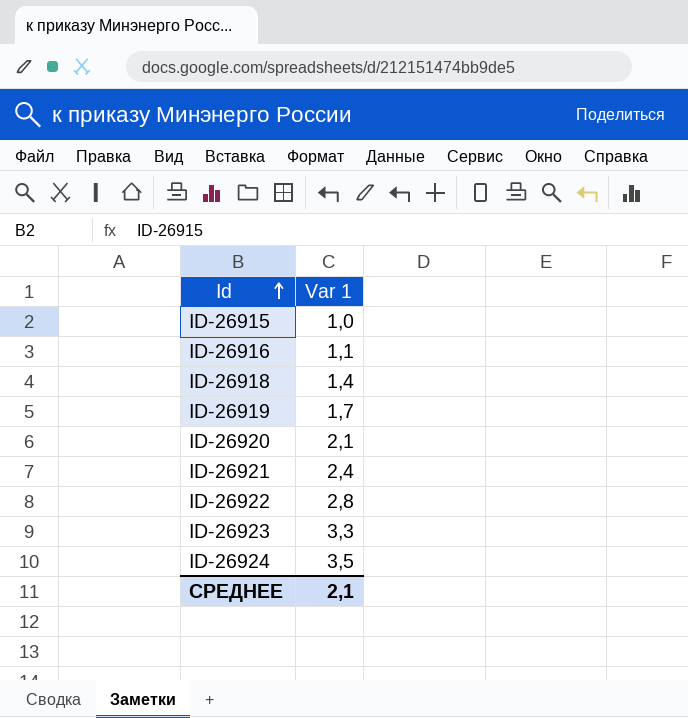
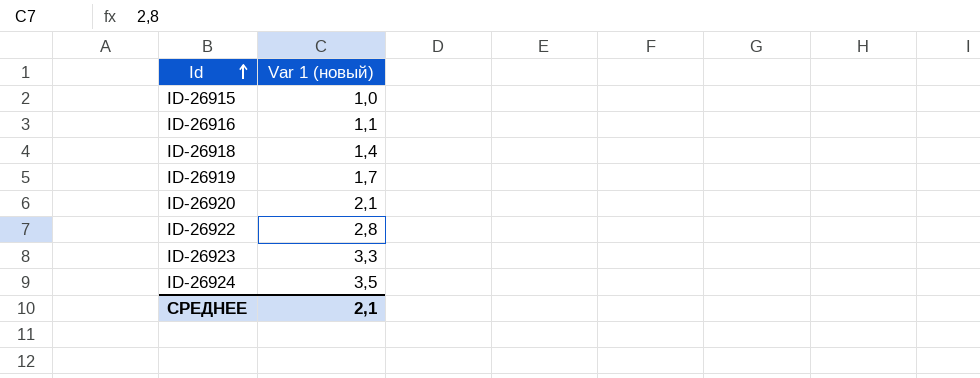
column name: Var 1 -> Var 1 (новый)
row ID-26921: 2,4 -> none

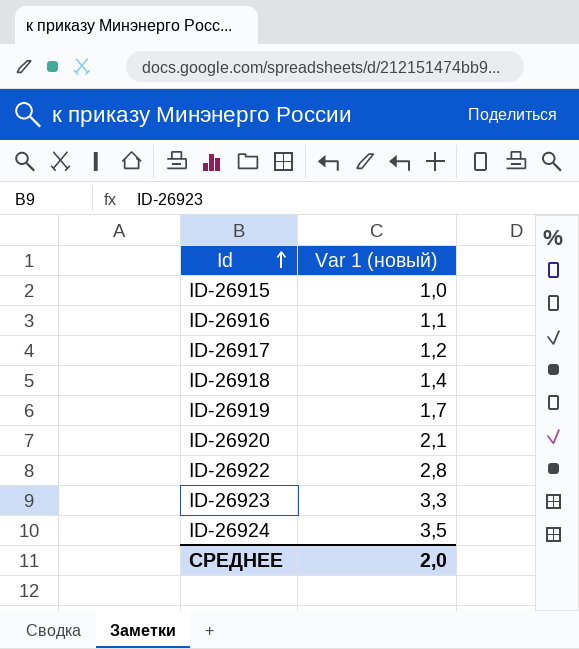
row ID-26917: none -> 1,2
СРЕДНЕЕ | Var 1 (новый): 2,1 -> 2,0

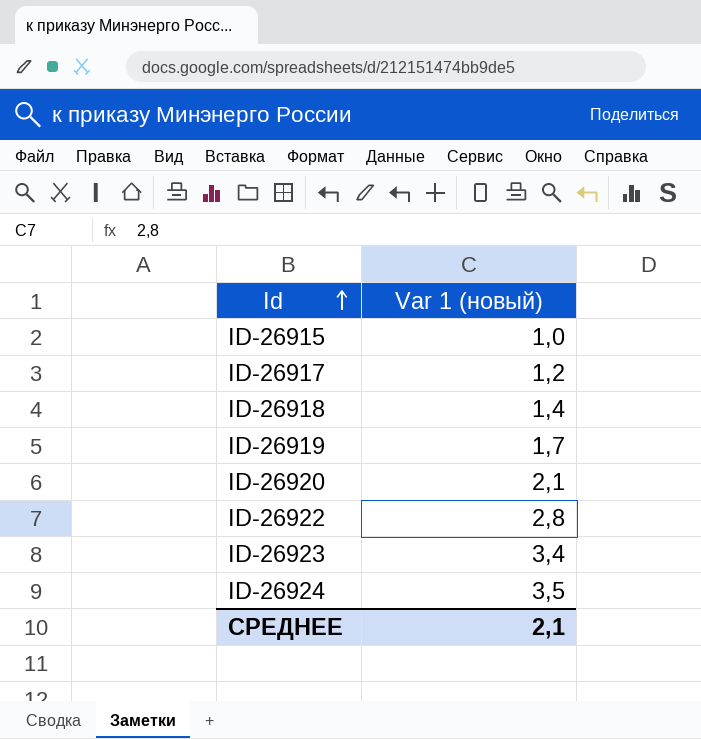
row ID-26916: 1,1 -> none
ID-26923 | Var 1 (новый): 3,3 -> 3,4
СРЕДНЕЕ | Var 1 (новый): 2,0 -> 2,1

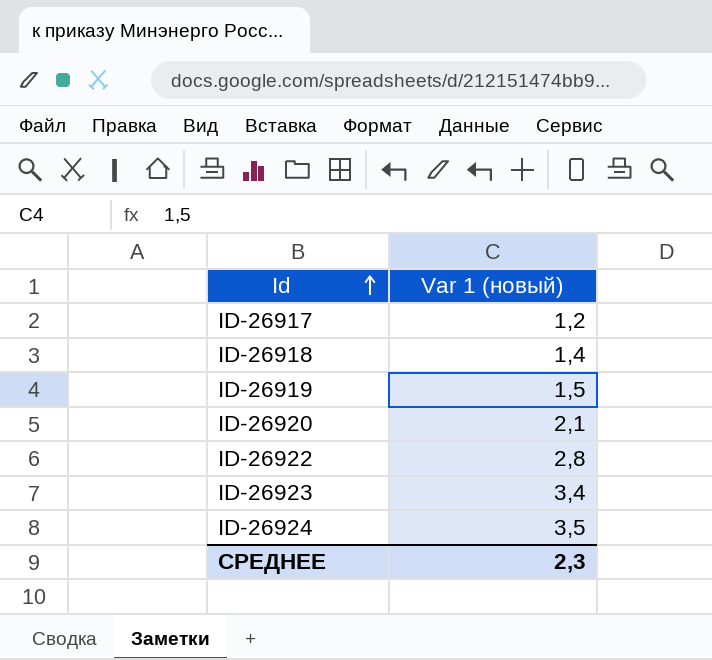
row ID-26915: 1,0 -> none
ID-26919 | Var 1 (новый): 1,7 -> 1,5
СРЕДНЕЕ | Var 1 (новый): 2,1 -> 2,3

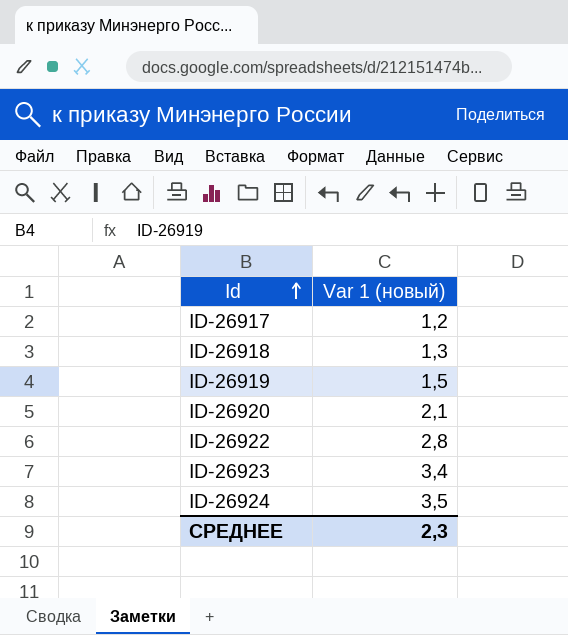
ID-26918 | Var 1 (новый): 1,4 -> 1,3

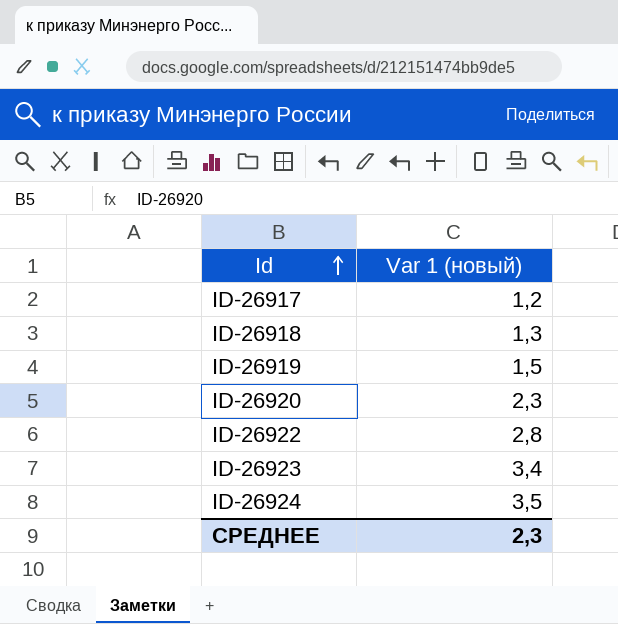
ID-26920 | Var 1 (новый): 2,1 -> 2,3

